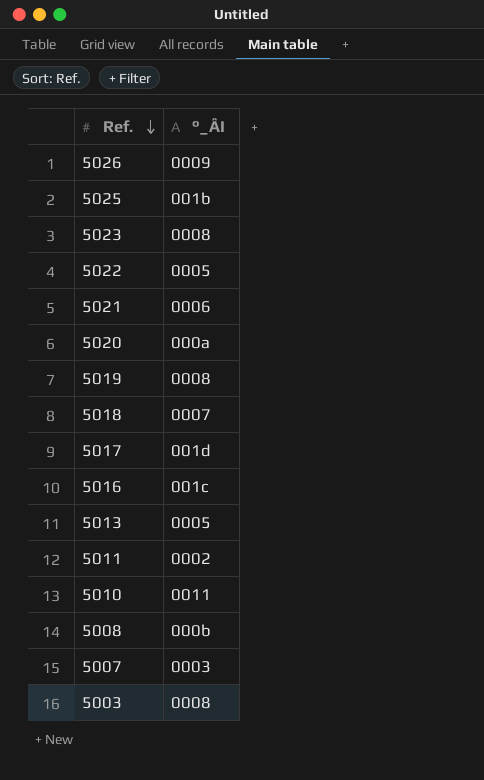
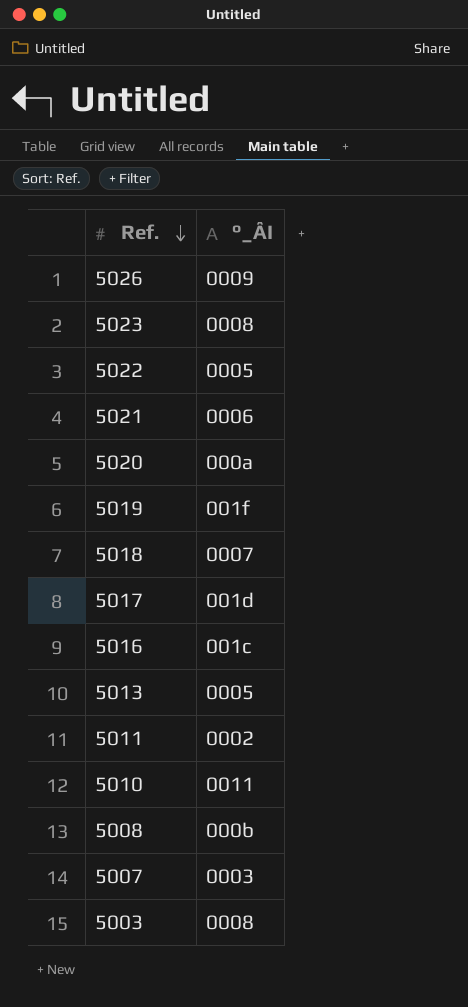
row 5025: 001b -> none
5019 | °_ÂI: 0008 -> 001f

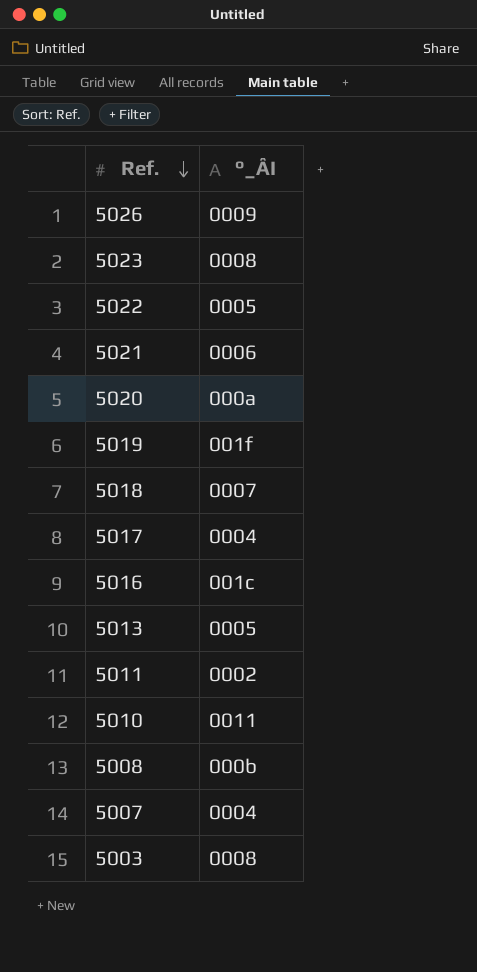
5017 | °_ÂI: 001d -> 0004
5007 | °_ÂI: 0003 -> 0004

